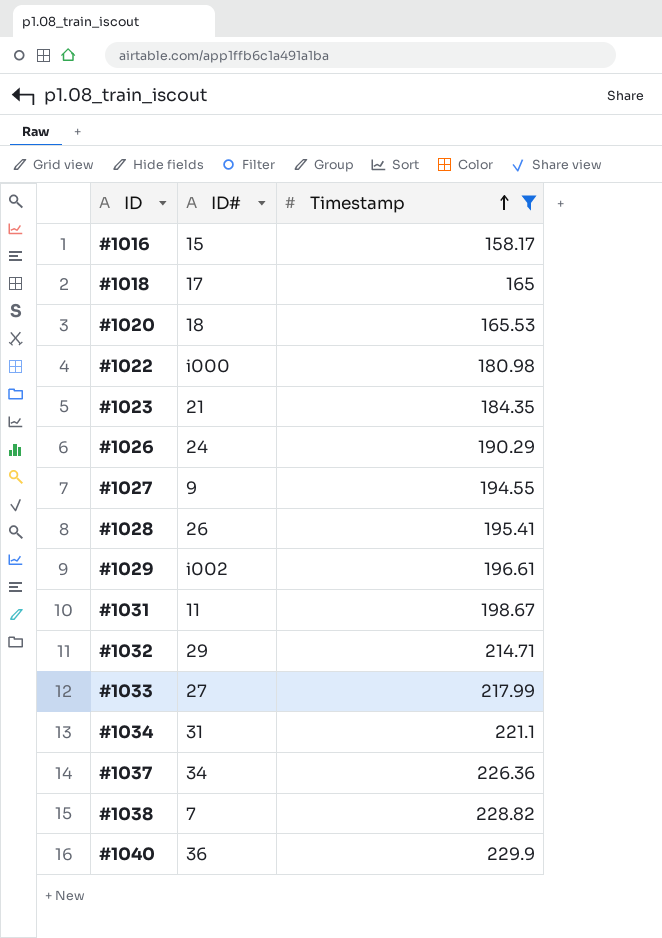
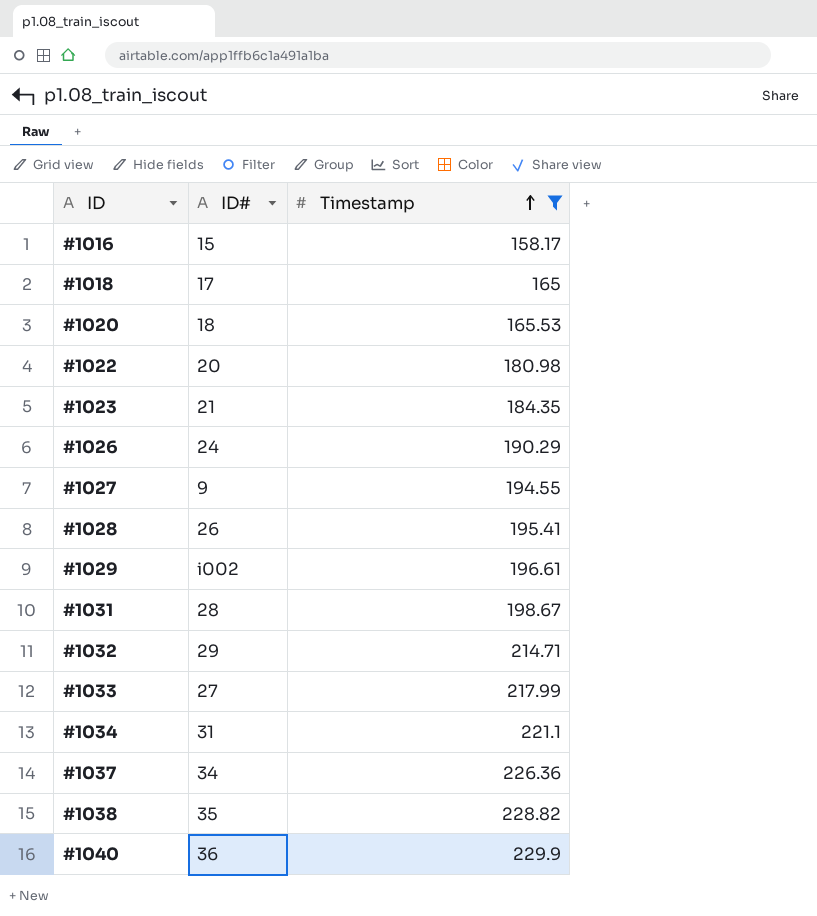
#1022 | ID#: i000 -> 20
#1031 | ID#: 11 -> 28
#1038 | ID#: 7 -> 35

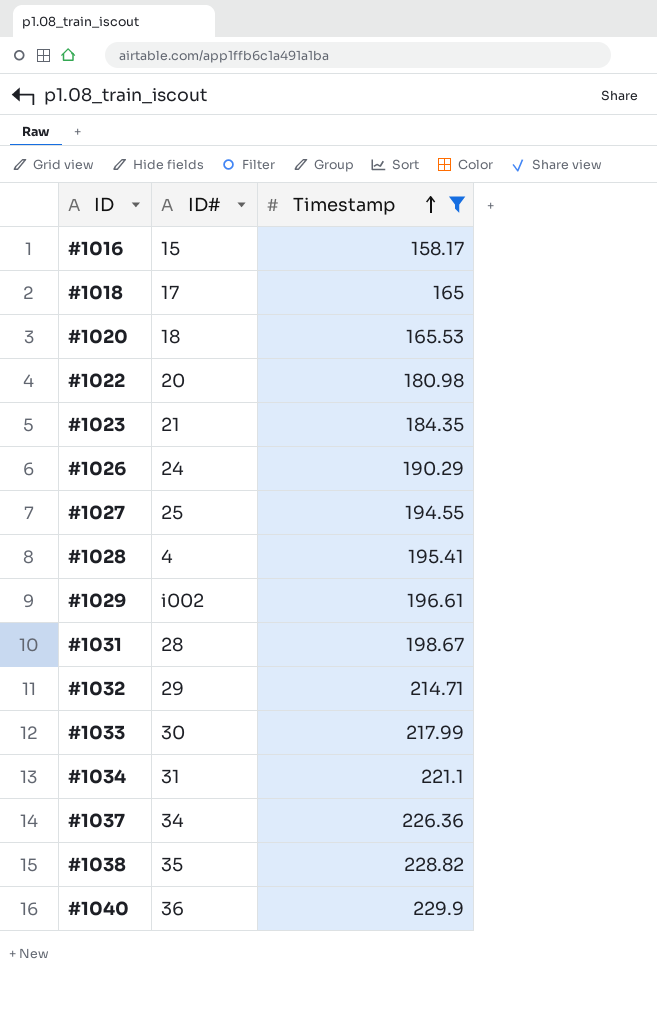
#1027 | ID#: 9 -> 25
#1028 | ID#: 26 -> 4
#1033 | ID#: 27 -> 30

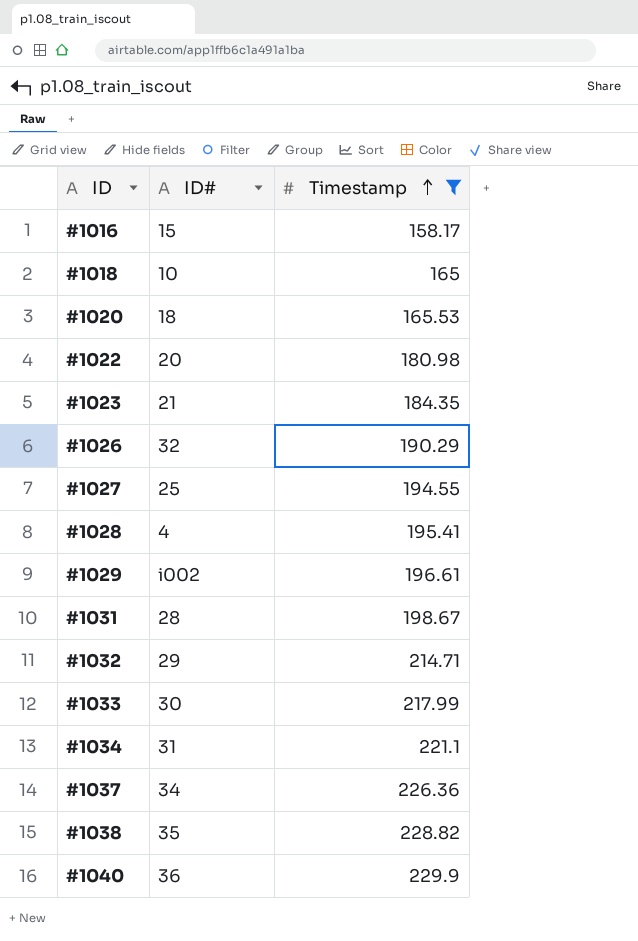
#1018 | ID#: 17 -> 10
#1026 | ID#: 24 -> 32

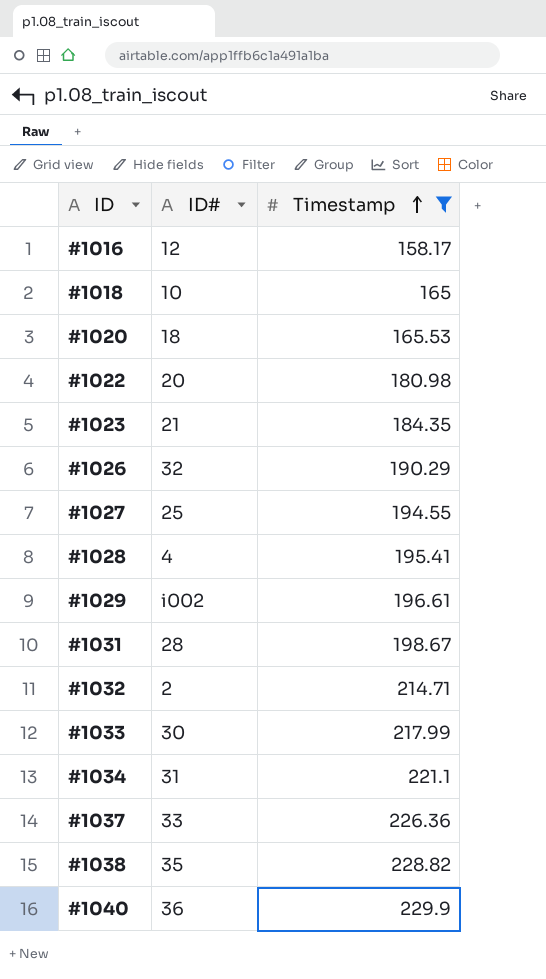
#1016 | ID#: 15 -> 12
#1032 | ID#: 29 -> 2
#1037 | ID#: 34 -> 33

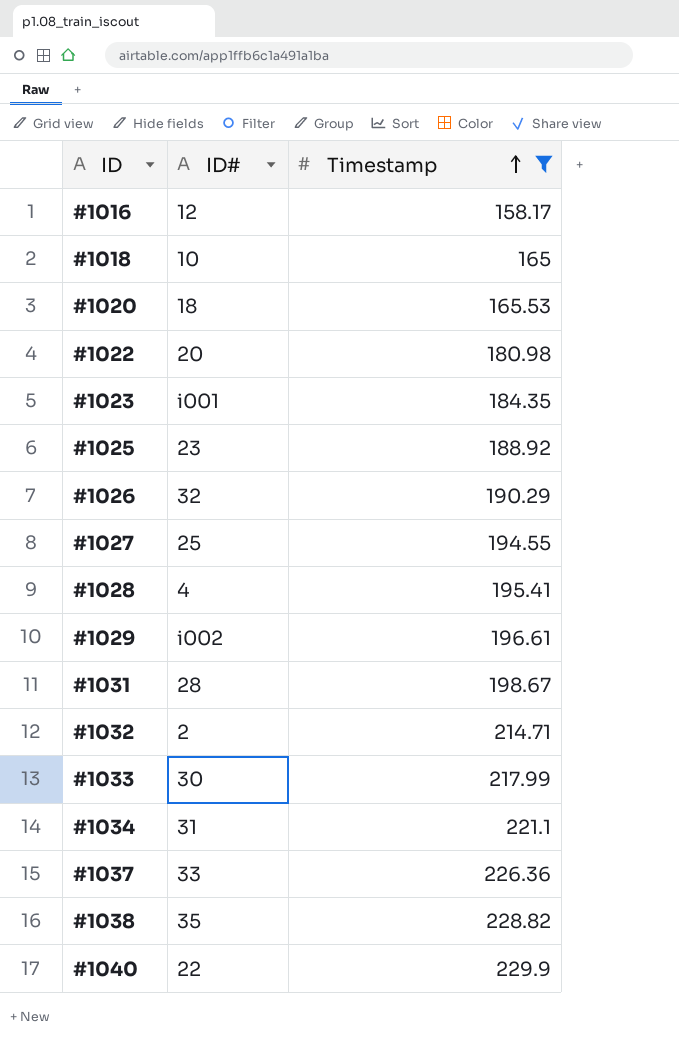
#1023 | ID#: 21 -> i001
row #1025: none -> 23 | 188.92
#1040 | ID#: 36 -> 22

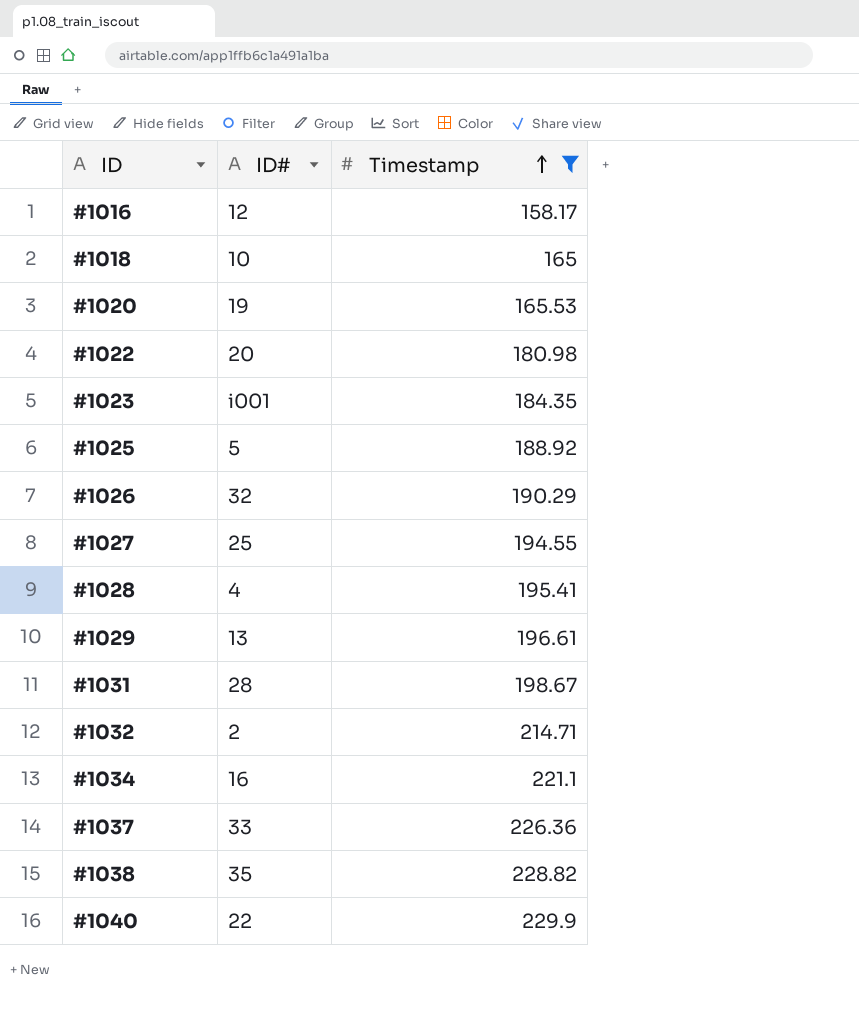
row #1033: 30 | 217.99 -> none
#1020 | ID#: 18 -> 19
#1025 | ID#: 23 -> 5
#1029 | ID#: i002 -> 13
#1034 | ID#: 31 -> 16

